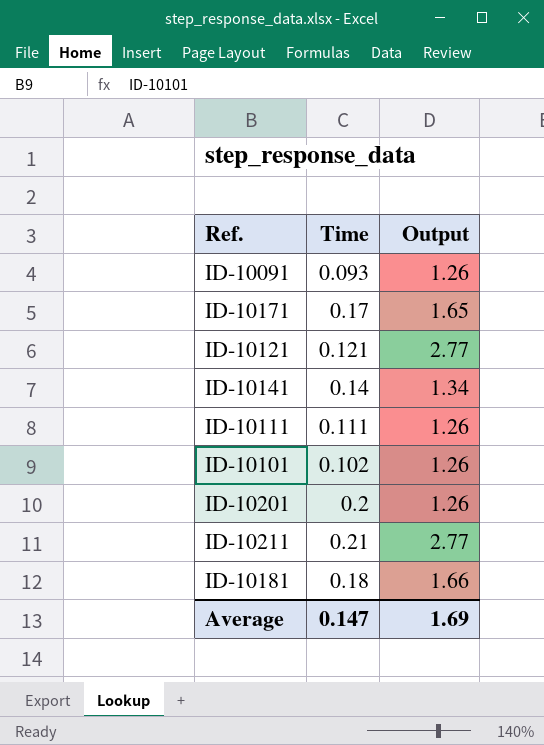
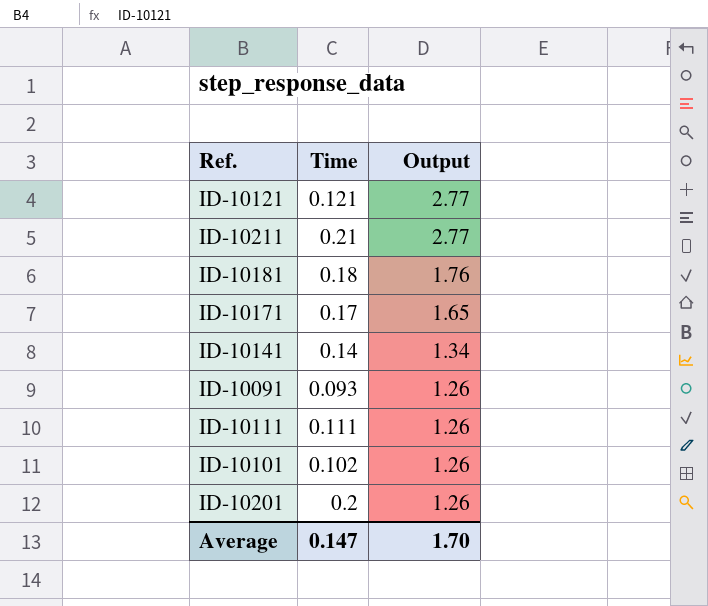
row order: none -> Output descending
ID-10181 | Output: 1.66 -> 1.76
Average | Output: 1.69 -> 1.70

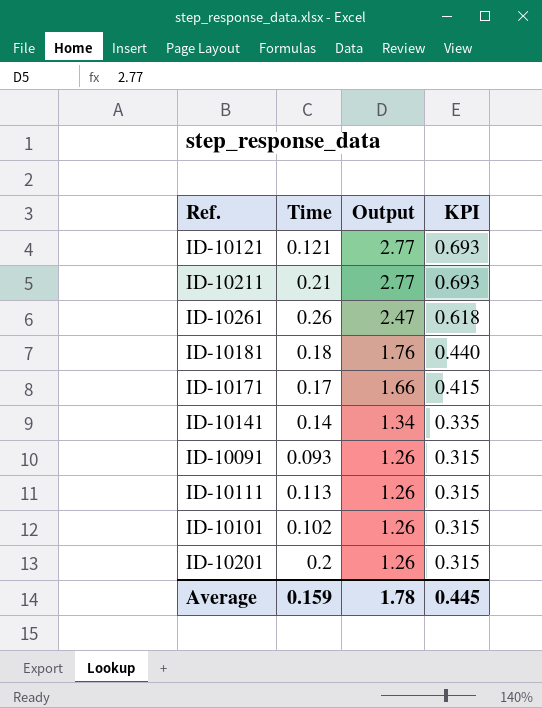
column KPI | formula: none -> [Output] * 0.25
row ID-10261: none -> 0.26 | 2.47 | 0.618
ID-10171 | Output: 1.65 -> 1.66
ID-10111 | Time: 0.111 -> 0.113
Average | Time: 0.147 -> 0.159
Average | Output: 1.70 -> 1.78

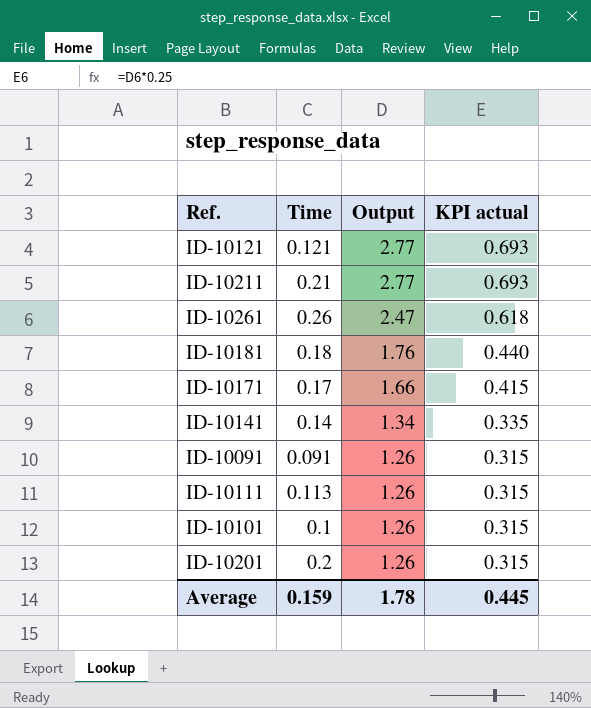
column name: KPI -> KPI actual
ID-10091 | Time: 0.093 -> 0.091
ID-10101 | Time: 0.102 -> 0.1

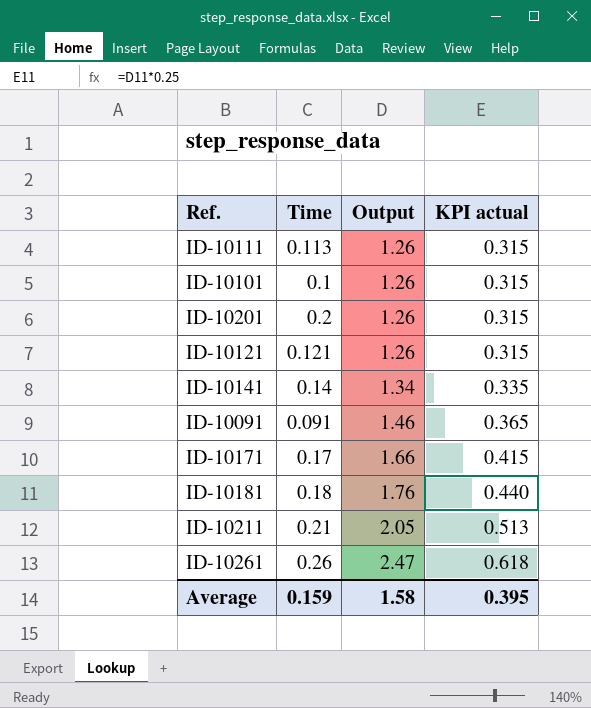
row order: Output descending -> Output ascending
ID-10121 | Output: 2.77 -> 1.26
ID-10121 | KPI actual: 0.693 -> 0.315
ID-10091 | Output: 1.26 -> 1.46
ID-10091 | KPI actual: 0.315 -> 0.365
ID-10211 | Output: 2.77 -> 2.05
ID-10211 | KPI actual: 0.693 -> 0.513
Average | Output: 1.78 -> 1.58
Average | KPI actual: 0.445 -> 0.395

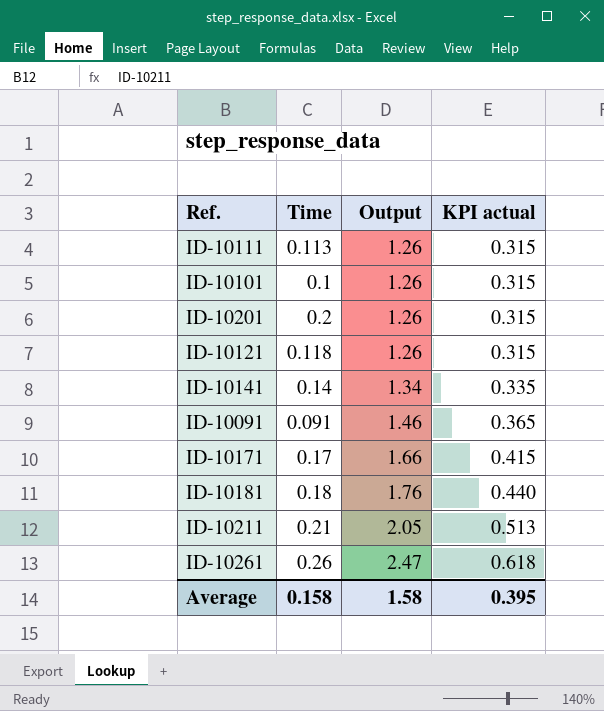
ID-10121 | Time: 0.121 -> 0.118
Average | Time: 0.159 -> 0.158

